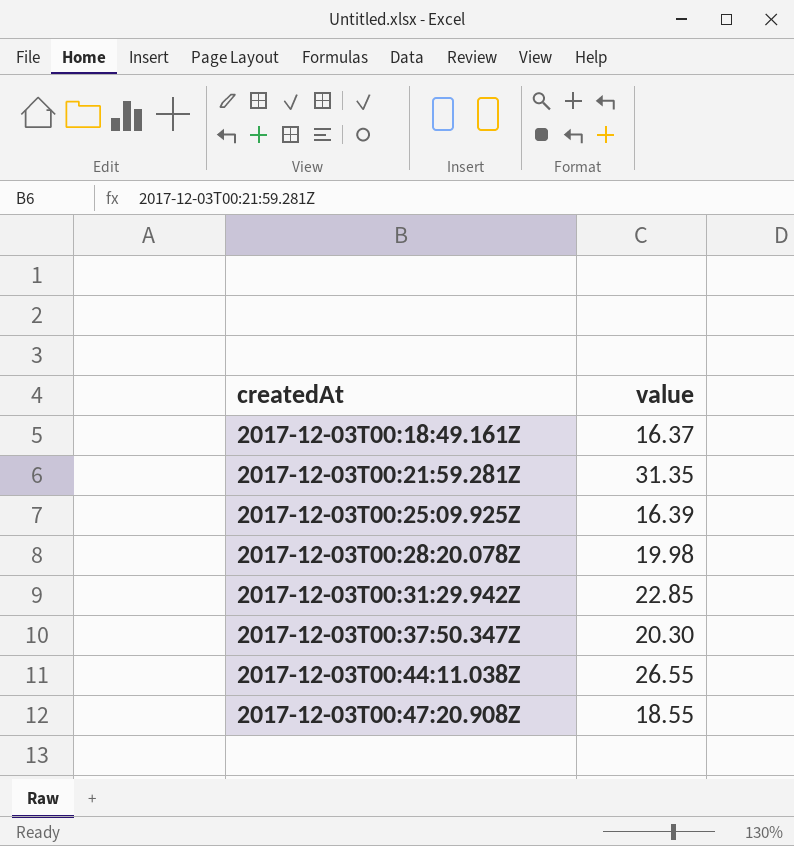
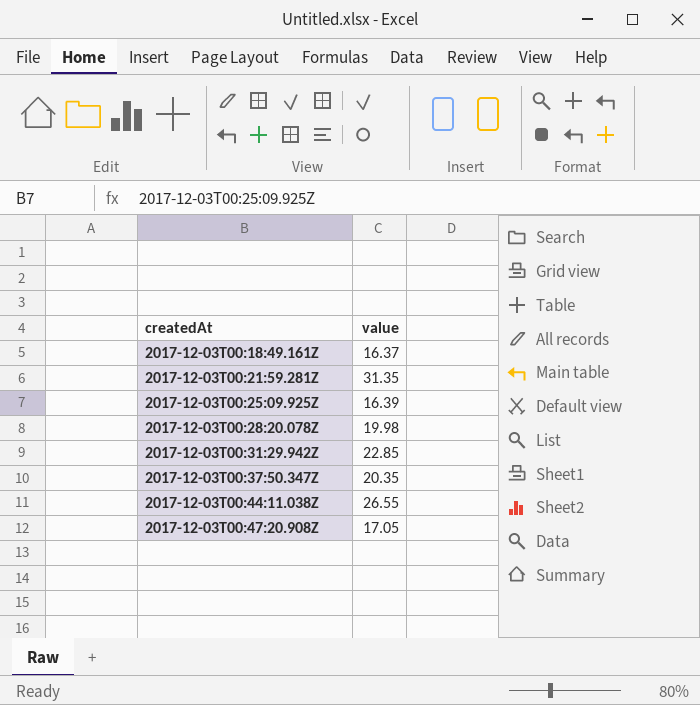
2017-12-03T00:37:50.347Z | value: 20.30 -> 20.35
2017-12-03T00:47:20.908Z | value: 18.55 -> 17.05

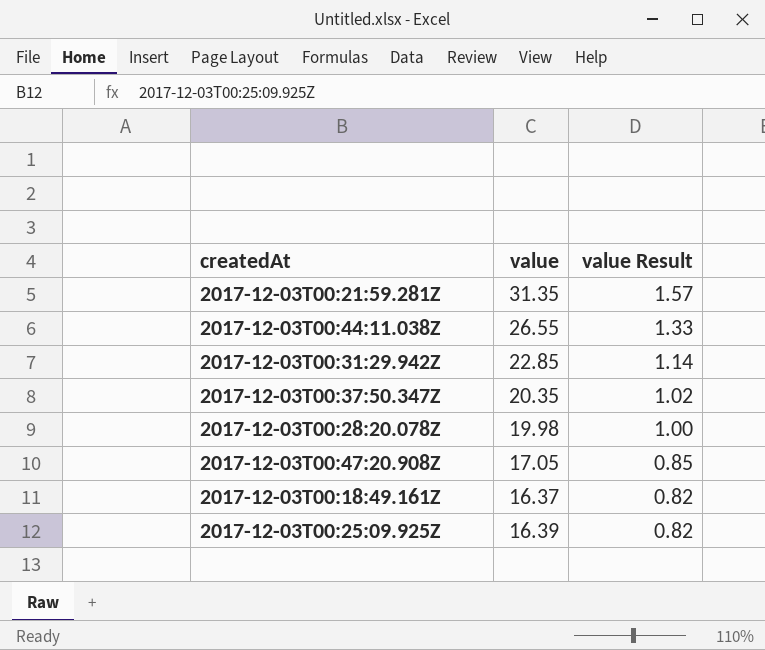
row order: createdAt ascending -> value Result descending
column value Result | formula: none -> [value] * 0.05

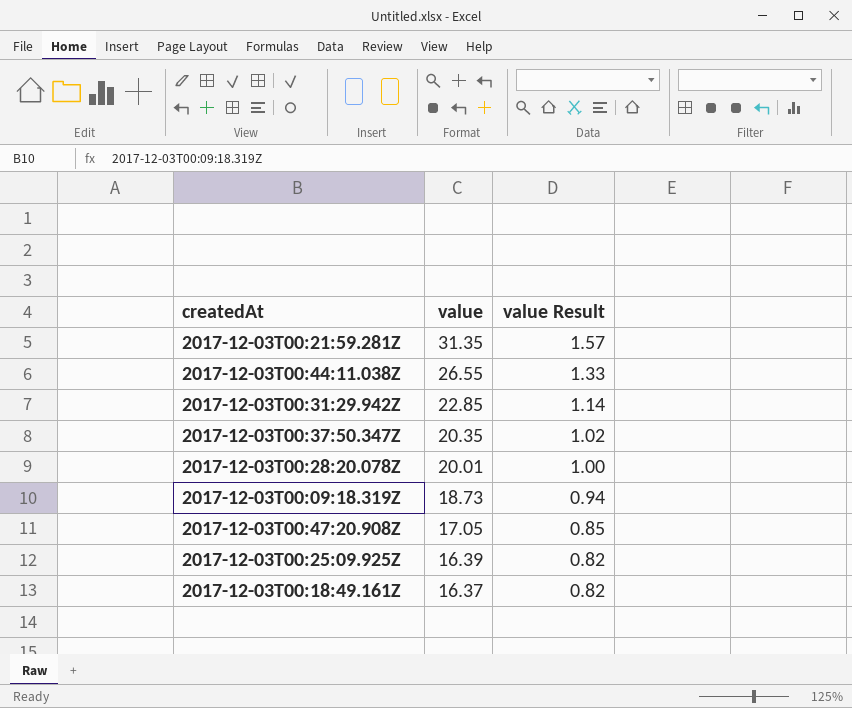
row order: value Result descending -> value descending
2017-12-03T00:28:20.078Z | value: 19.98 -> 20.01
row 2017-12-03T00:09:18.319Z: none -> 18.73 | 0.94

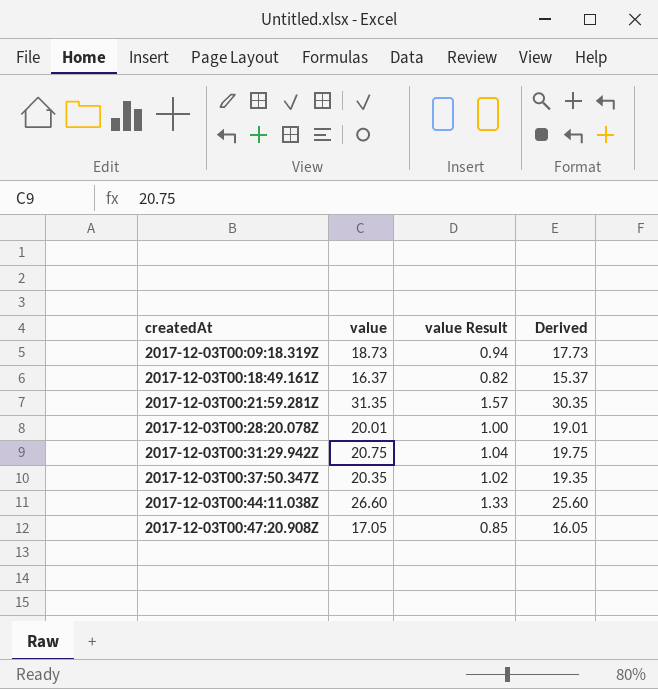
row order: value descending -> createdAt ascending
column Derived | formula: none -> [value] - 1
row 2017-12-03T00:25:09.925Z: 16.39 | 0.82 -> none
2017-12-03T00:31:29.942Z | value: 22.85 -> 20.75
2017-12-03T00:31:29.942Z | value Result: 1.14 -> 1.04
2017-12-03T00:44:11.038Z | value: 26.55 -> 26.60

